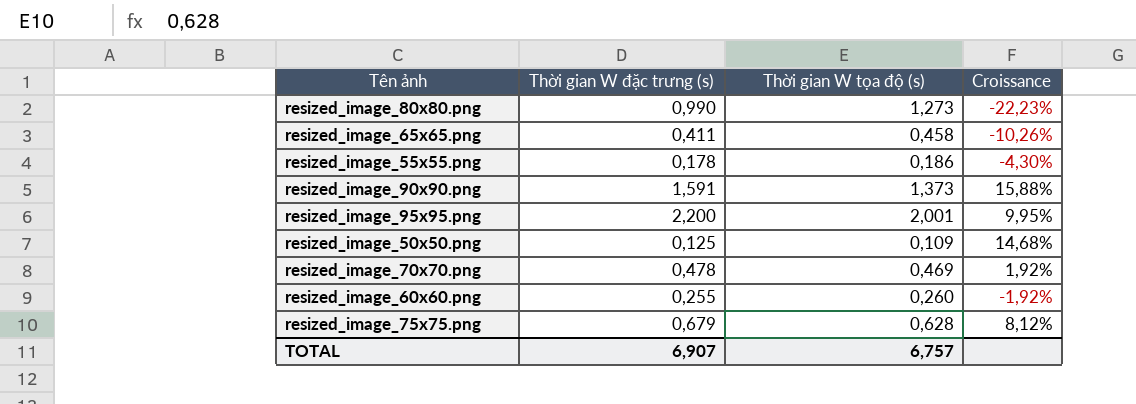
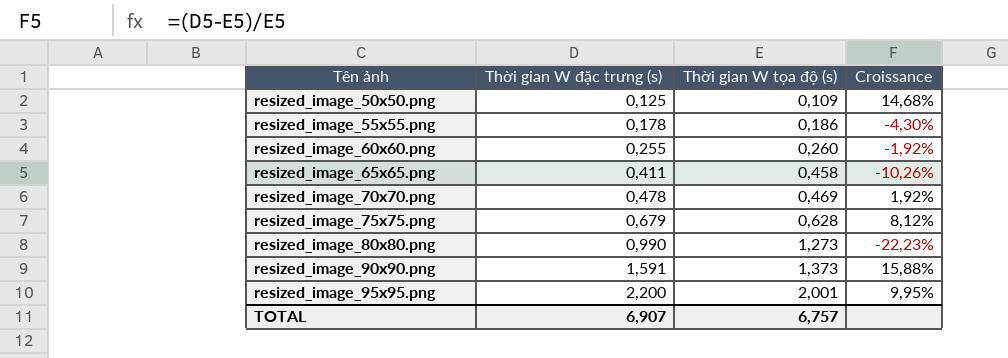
row order: none -> Tên ảnh ascending

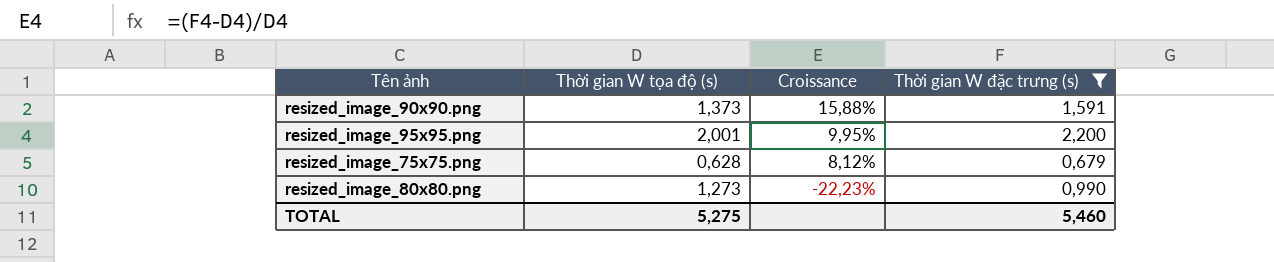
filter: none -> Thời gian W đặc trưng (s) >= 0,679
row order: Tên ảnh ascending -> Croissance descending
column Thời gian W đặc trưng (s) | position: 2 -> 4
TOTAL | Thời gian W tọa độ (s): 6,757 -> 5,275
TOTAL | Thời gian W đặc trưng (s): 6,907 -> 5,460

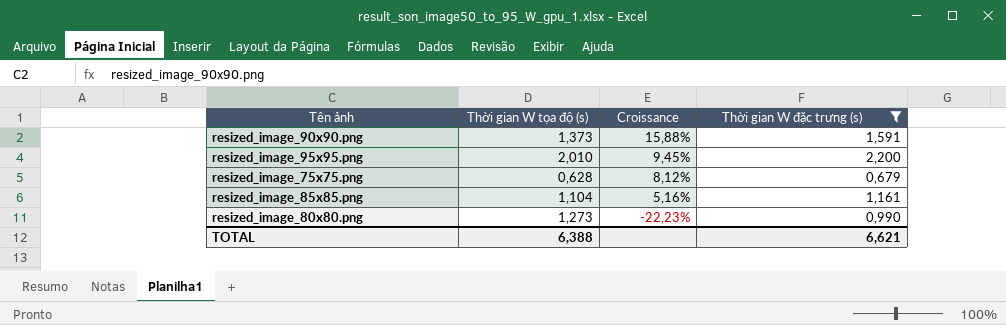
resized_image_95x95.png | Thời gian W tọa độ (s): 2,001 -> 2,010
resized_image_95x95.png | Croissance: 9,95% -> 9,45%
row resized_image_85x85.png: none -> 1,104 | 5,16% | 1,161
TOTAL | Thời gian W tọa độ (s): 5,275 -> 6,388
TOTAL | Thời gian W đặc trưng (s): 5,460 -> 6,621

